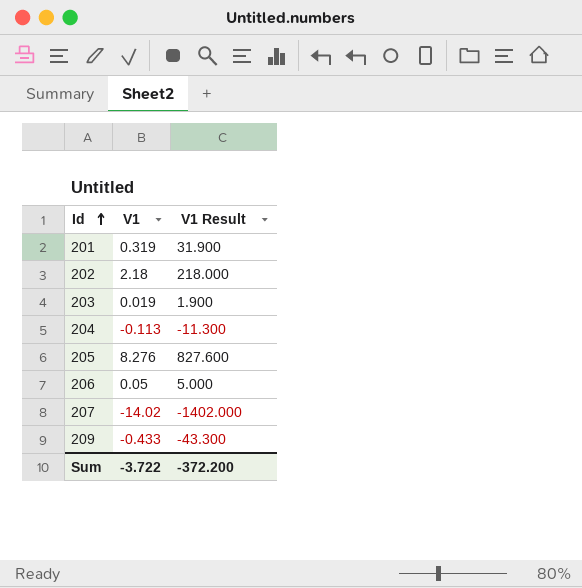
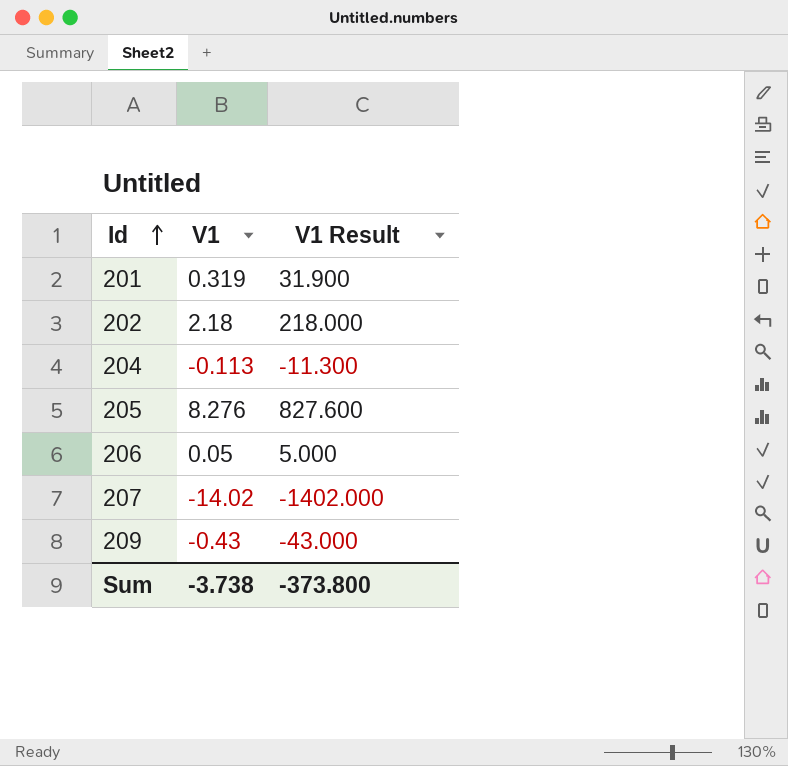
row 203: 0.019 | 1.900 -> none
209 | V1: -0.433 -> -0.43
209 | V1 Result: -43.300 -> -43.000
Sum | V1: -3.722 -> -3.738
Sum | V1 Result: -372.200 -> -373.800

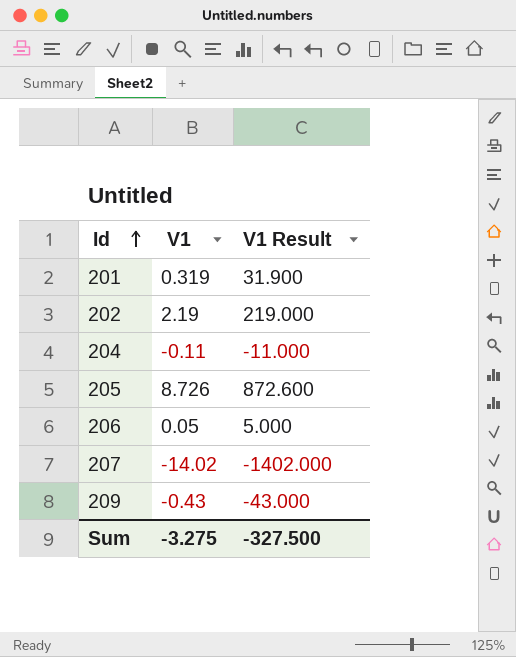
202 | V1: 2.18 -> 2.19
202 | V1 Result: 218.000 -> 219.000
204 | V1: -0.113 -> -0.11
204 | V1 Result: -11.300 -> -11.000
205 | V1: 8.276 -> 8.726
205 | V1 Result: 827.600 -> 872.600
Sum | V1: -3.738 -> -3.275
Sum | V1 Result: -373.800 -> -327.500

